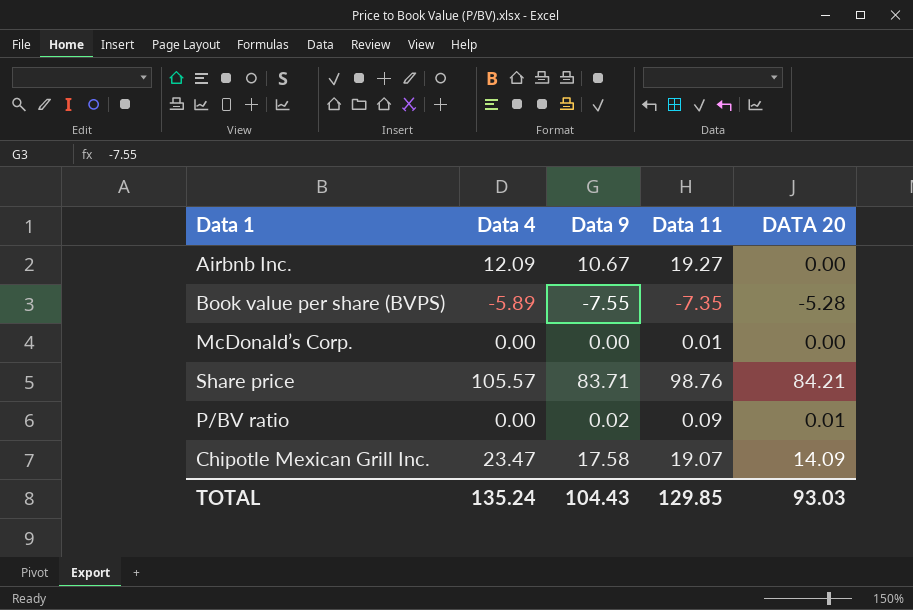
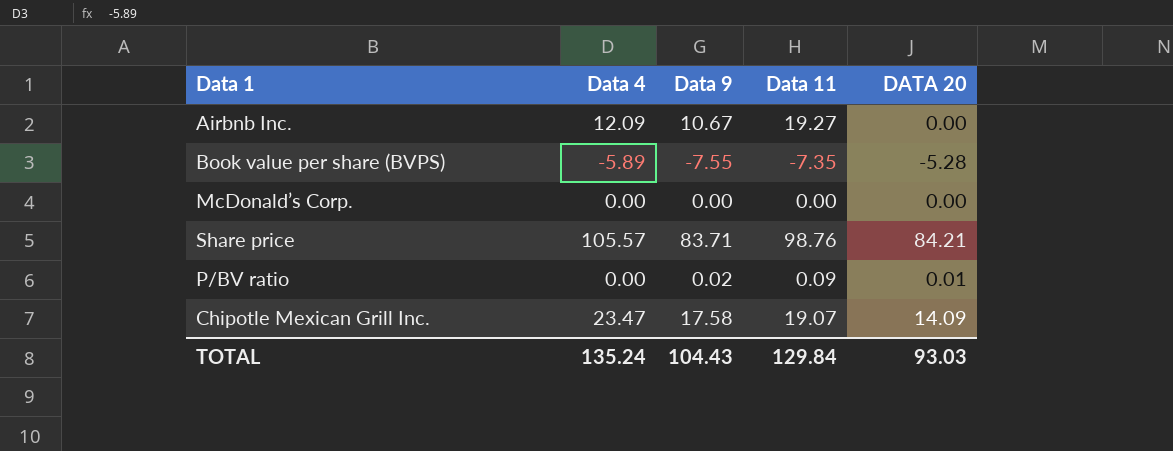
McDonald’s Corp. | Data 11: 0.01 -> 0.00
TOTAL | Data 11: 129.85 -> 129.84

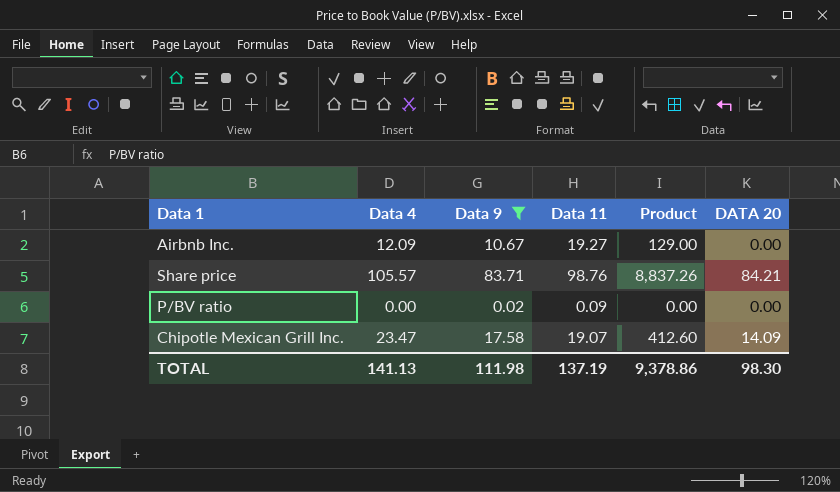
filter: none -> Data 9 >= 0.02
column Product | formula: none -> [Data 4] * [Data 9]
P/BV ratio | DATA 20: 0.01 -> 0.00
TOTAL | Data 4: 135.24 -> 141.13
TOTAL | Data 9: 104.43 -> 111.98
TOTAL | Data 11: 129.84 -> 137.19
TOTAL | DATA 20: 93.03 -> 98.30

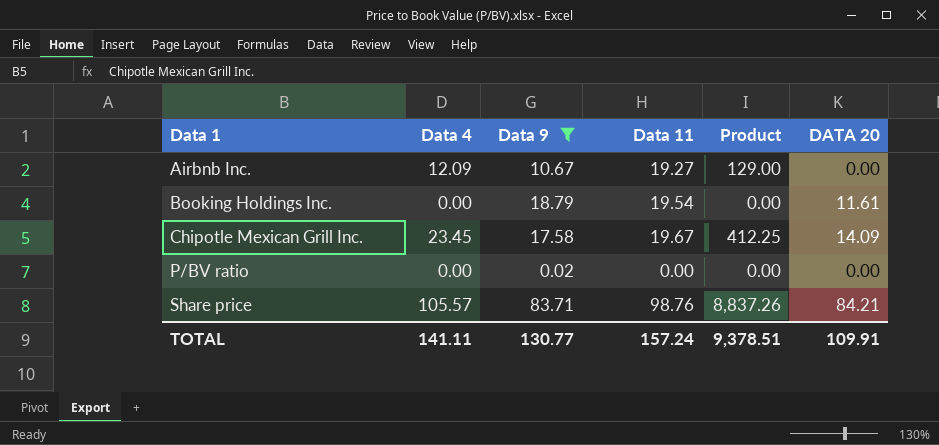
row order: none -> Data 1 ascending
row Booking Holdings Inc.: none -> 0.00 | 18.79 | 19.54 | 0.00 | 11.61
Chipotle Mexican Grill Inc. | Data 4: 23.47 -> 23.45
Chipotle Mexican Grill Inc. | Data 11: 19.07 -> 19.67
Chipotle Mexican Grill Inc. | Product: 412.60 -> 412.25
P/BV ratio | Data 11: 0.09 -> 0.00
TOTAL | Data 4: 141.13 -> 141.11
TOTAL | Data 9: 111.98 -> 130.77
TOTAL | Data 11: 137.19 -> 157.24
TOTAL | Product: 9,378.86 -> 9,378.51
TOTAL | DATA 20: 98.30 -> 109.91

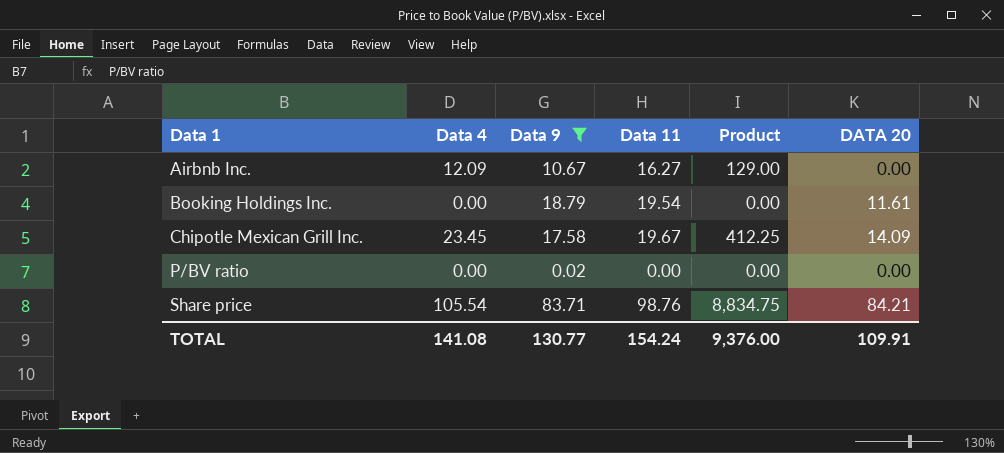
Airbnb Inc. | Data 11: 19.27 -> 16.27
Share price | Data 4: 105.57 -> 105.54
Share price | Product: 8,837.26 -> 8,834.75
TOTAL | Data 4: 141.11 -> 141.08
TOTAL | Data 11: 157.24 -> 154.24
TOTAL | Product: 9,378.51 -> 9,376.00

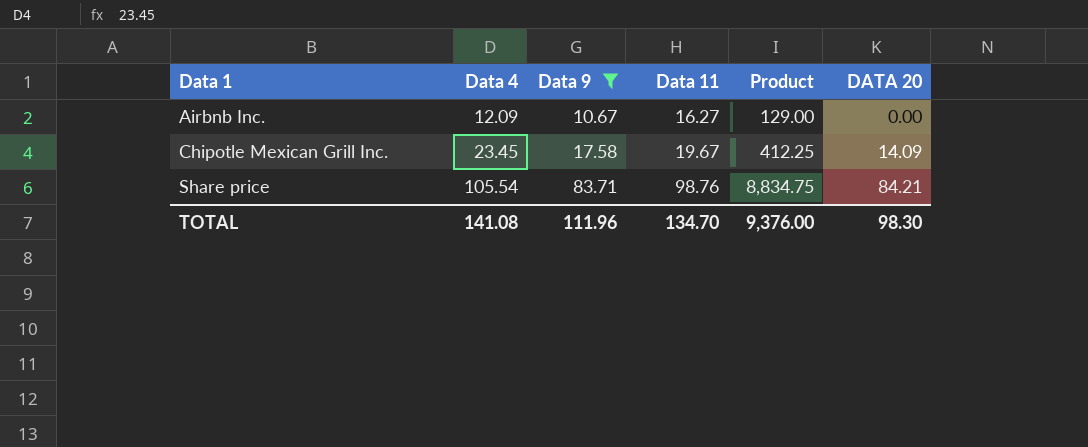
row Booking Holdings Inc.: 0.00 | 18.79 | 19.54 | 0.00 | 11.61 -> none
row P/BV ratio: 0.00 | 0.02 | 0.00 | 0.00 | 0.00 -> none
TOTAL | Data 9: 130.77 -> 111.96
TOTAL | Data 11: 154.24 -> 134.70
TOTAL | DATA 20: 109.91 -> 98.30

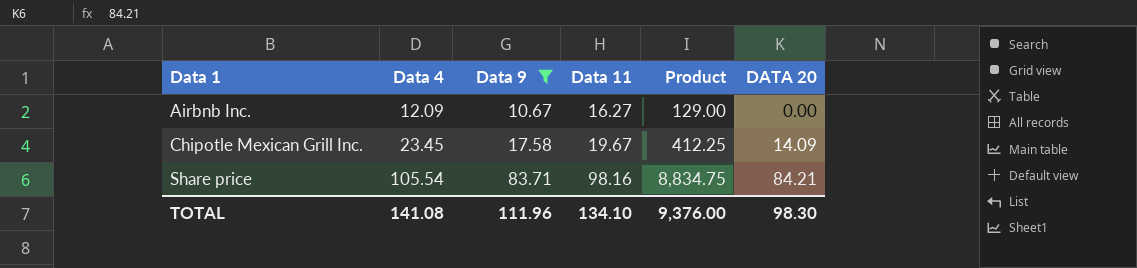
Share price | Data 11: 98.76 -> 98.16
TOTAL | Data 11: 134.70 -> 134.10

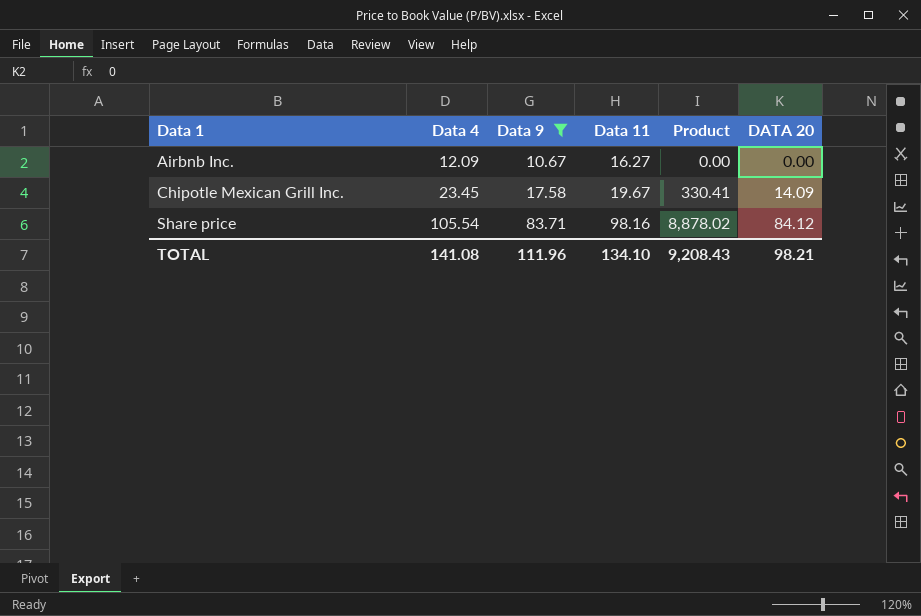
column Product | formula: [Data 4] * [Data 9] -> [Data 4] * [DATA 20]
Share price | DATA 20: 84.21 -> 84.12
TOTAL | Product: 9,376.00 -> 9,208.43
TOTAL | DATA 20: 98.30 -> 98.21

